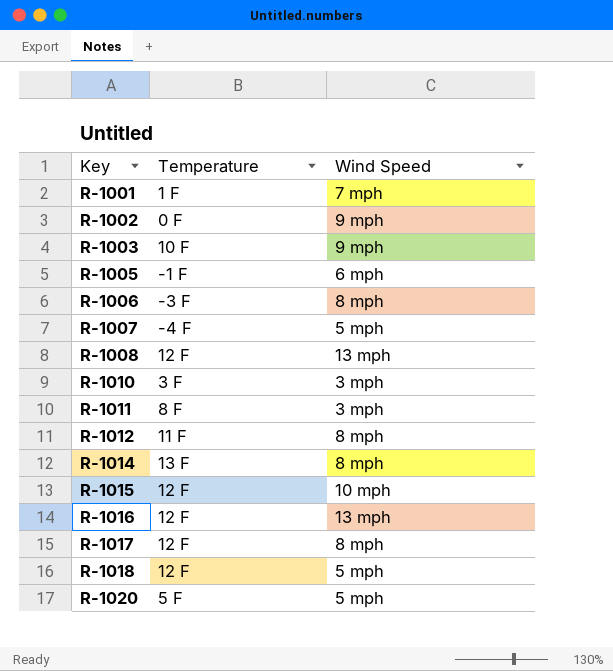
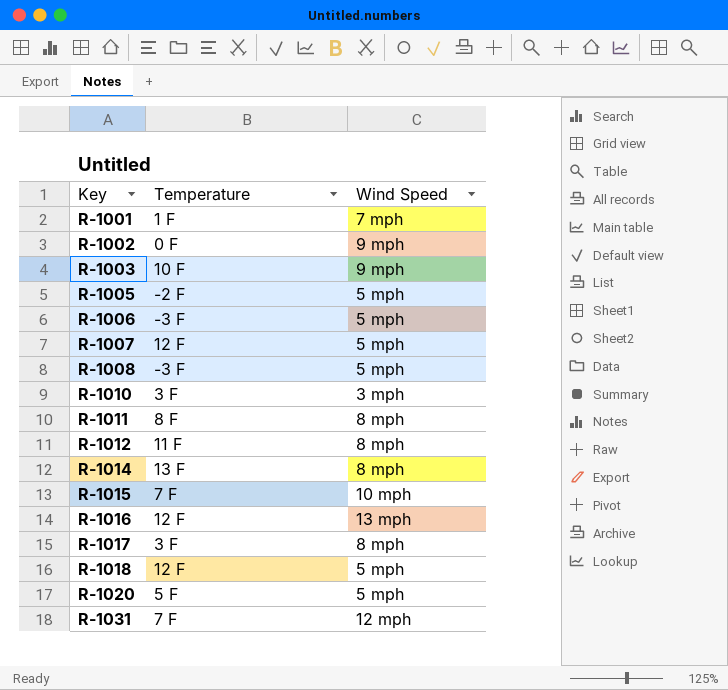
R-1005 | Temperature: -1 F -> -2 F
R-1005 | Wind Speed: 6 mph -> 5 mph
R-1006 | Wind Speed: 8 mph -> 5 mph
R-1007 | Temperature: -4 F -> 12 F
R-1008 | Temperature: 12 F -> -3 F
R-1008 | Wind Speed: 13 mph -> 5 mph
R-1011 | Wind Speed: 3 mph -> 8 mph
R-1015 | Temperature: 12 F -> 7 F
R-1017 | Temperature: 12 F -> 3 F
row R-1031: none -> 7 F | 12 mph

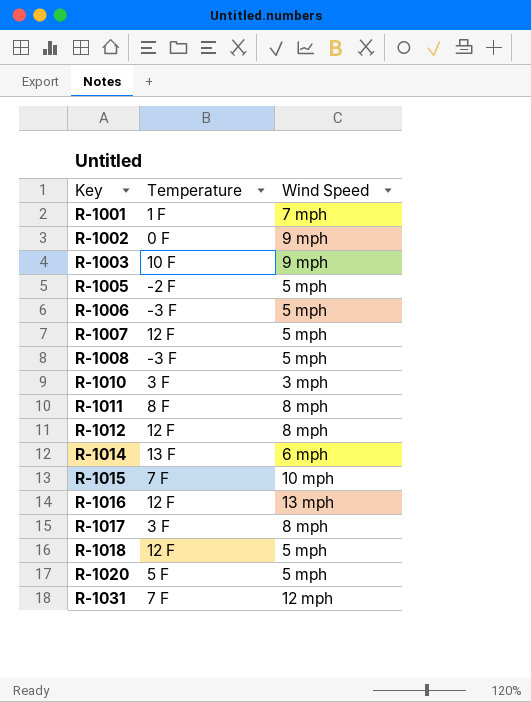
R-1012 | Temperature: 11 F -> 12 F
R-1014 | Wind Speed: 8 mph -> 6 mph

